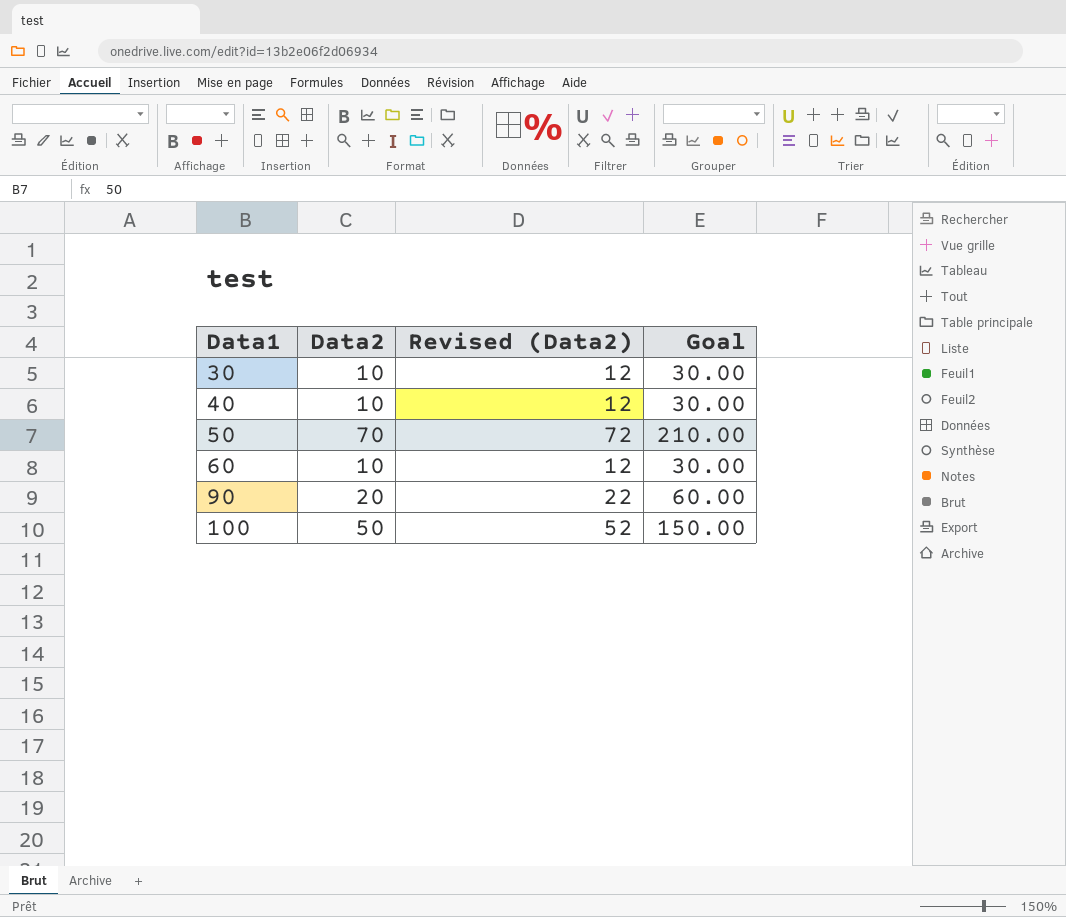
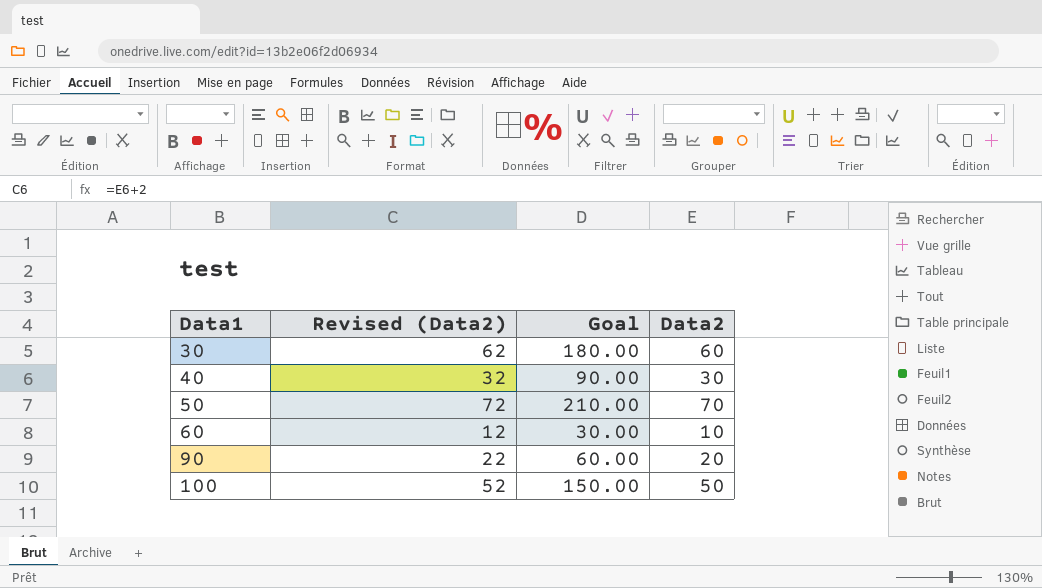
column Data2 | position: 2 -> 4
30 | Revised (Data2): 12 -> 62
30 | Goal: 30.00 -> 180.00
30 | Data2: 10 -> 60
40 | Revised (Data2): 12 -> 32
40 | Goal: 30.00 -> 90.00
40 | Data2: 10 -> 30

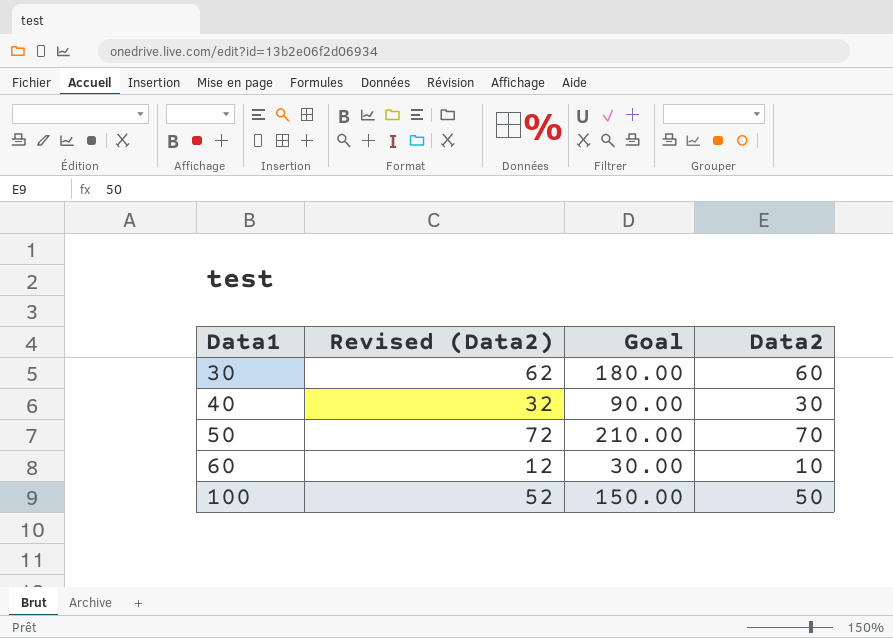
row 90: 22 | 60.00 | 20 -> none

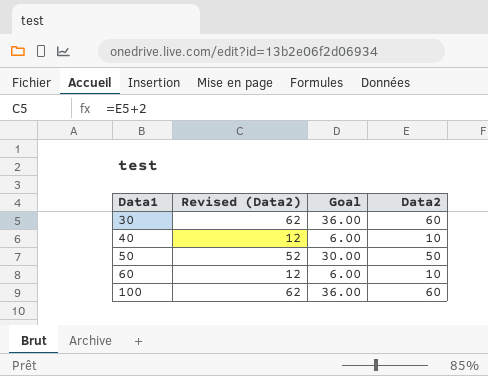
column Goal | formula: [Data2] * 3 -> [Data2] * 0.6
40 | Revised (Data2): 32 -> 12
40 | Data2: 30 -> 10
50 | Revised (Data2): 72 -> 52
50 | Data2: 70 -> 50
100 | Revised (Data2): 52 -> 62
100 | Data2: 50 -> 60

